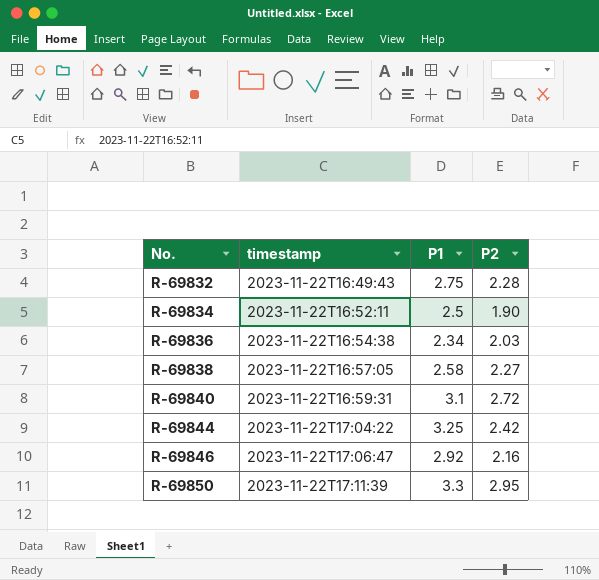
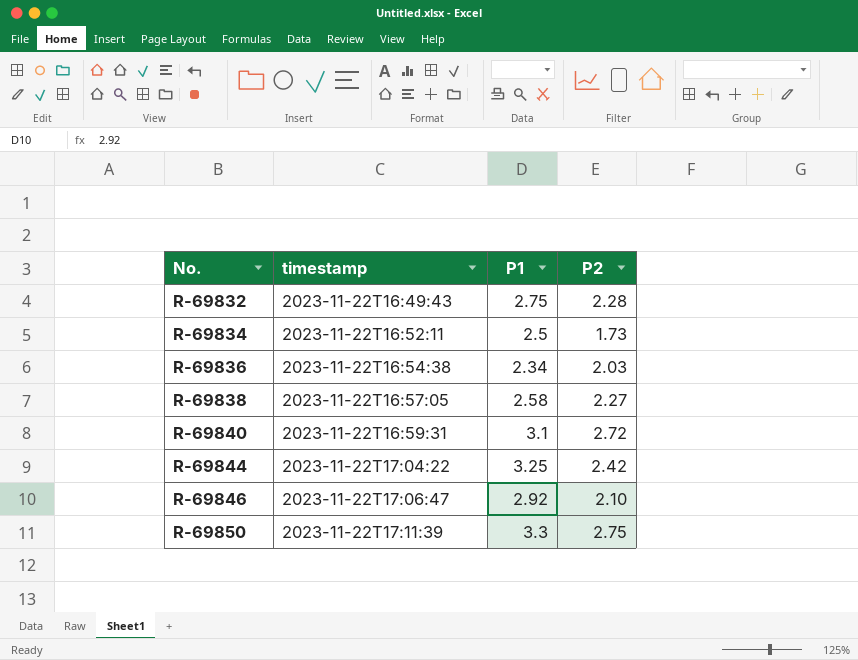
R-69834 | P2: 1.90 -> 1.73
R-69846 | P2: 2.16 -> 2.10
R-69850 | P2: 2.95 -> 2.75

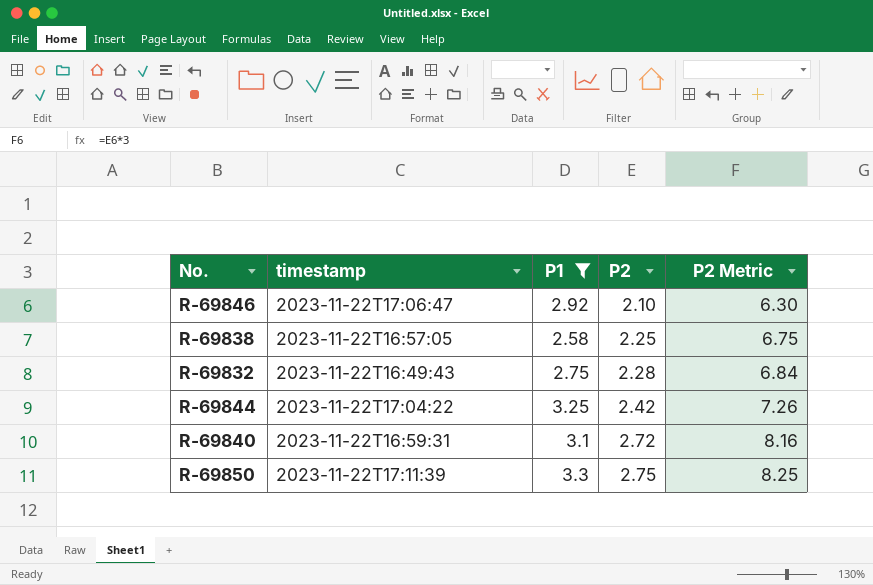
filter: none -> P1 >= 2.58
row order: No. ascending -> P2 ascending
column P2 Metric | formula: none -> [P2] * 3
R-69838 | P2: 2.27 -> 2.25

